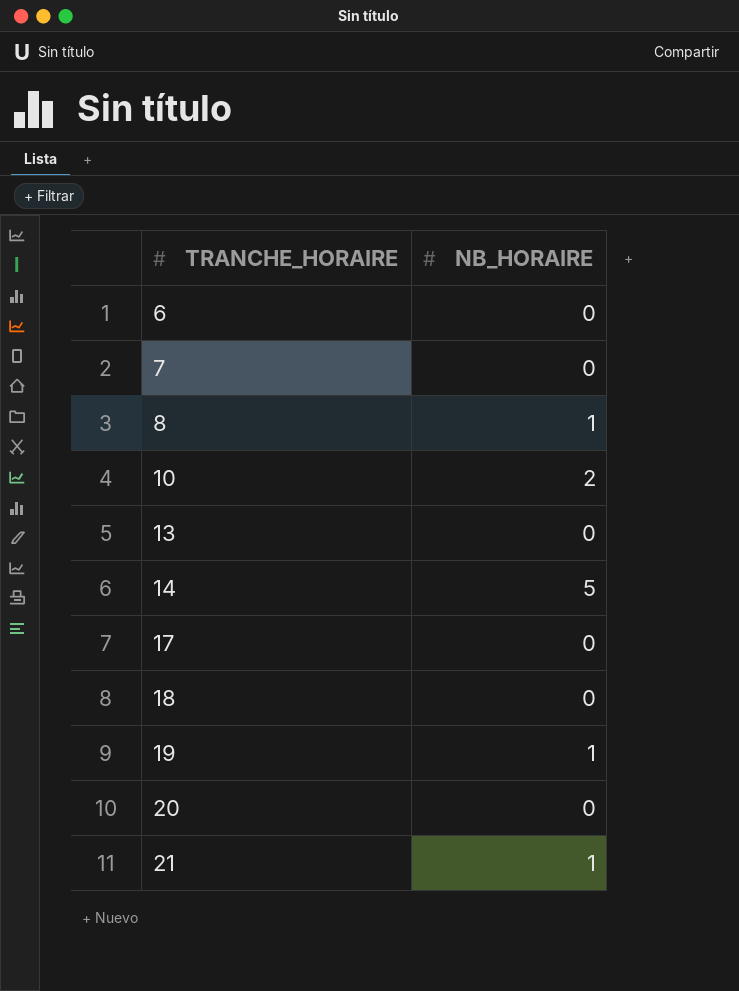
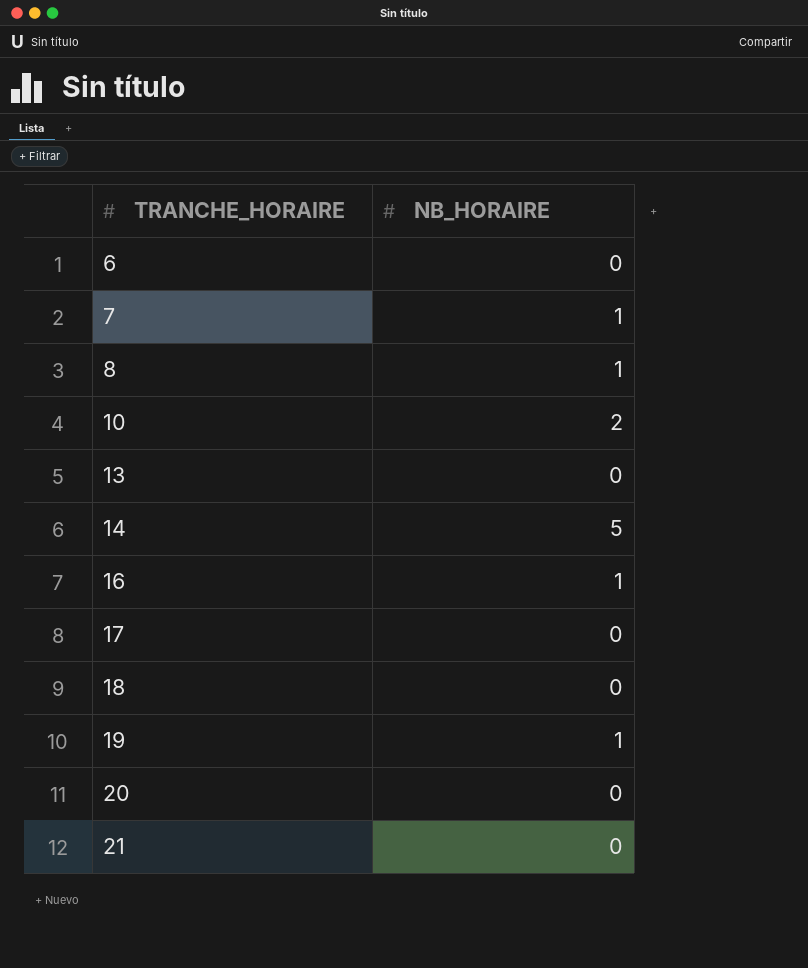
7 | NB_HORAIRE: 0 -> 1
row 16: none -> 1
21 | NB_HORAIRE: 1 -> 0

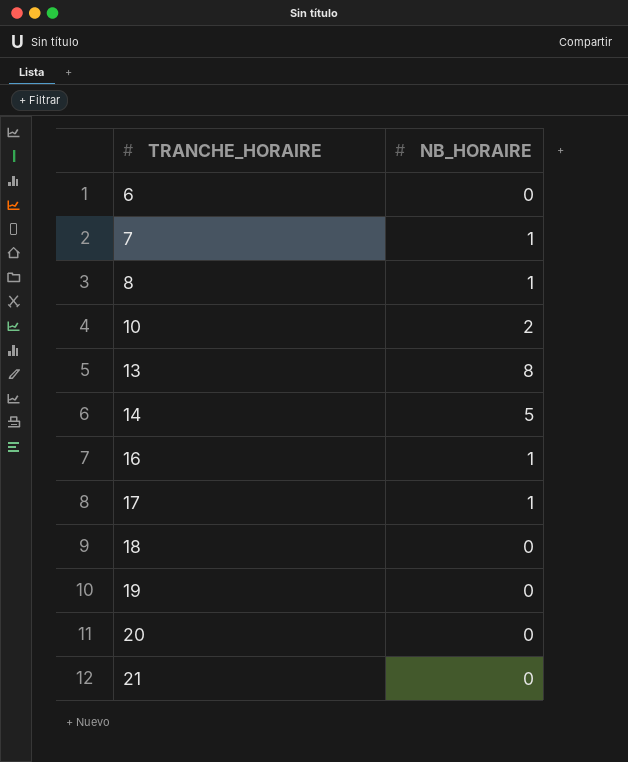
13 | NB_HORAIRE: 0 -> 8
17 | NB_HORAIRE: 0 -> 1
19 | NB_HORAIRE: 1 -> 0

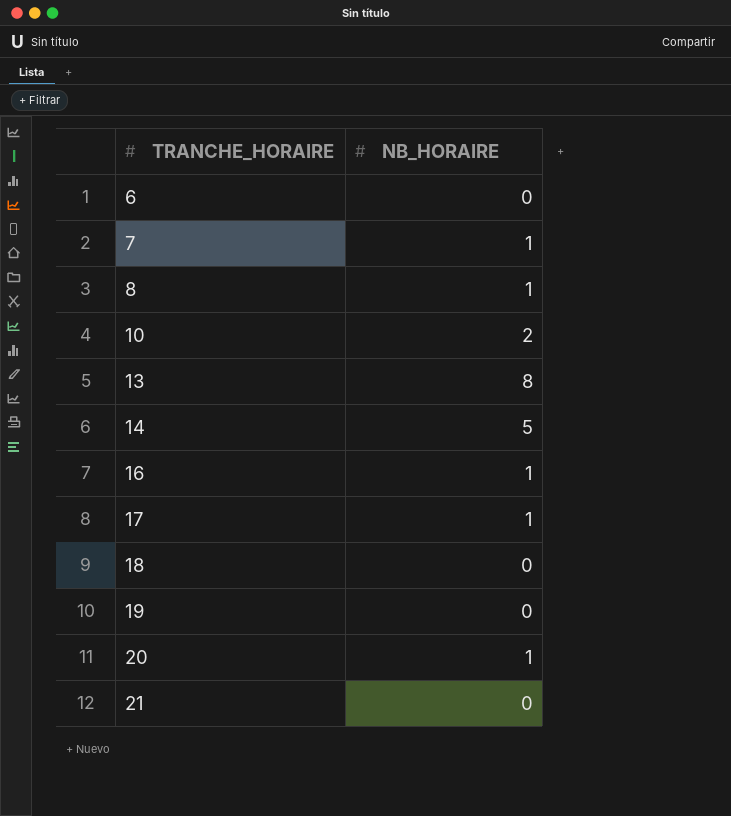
20 | NB_HORAIRE: 0 -> 1

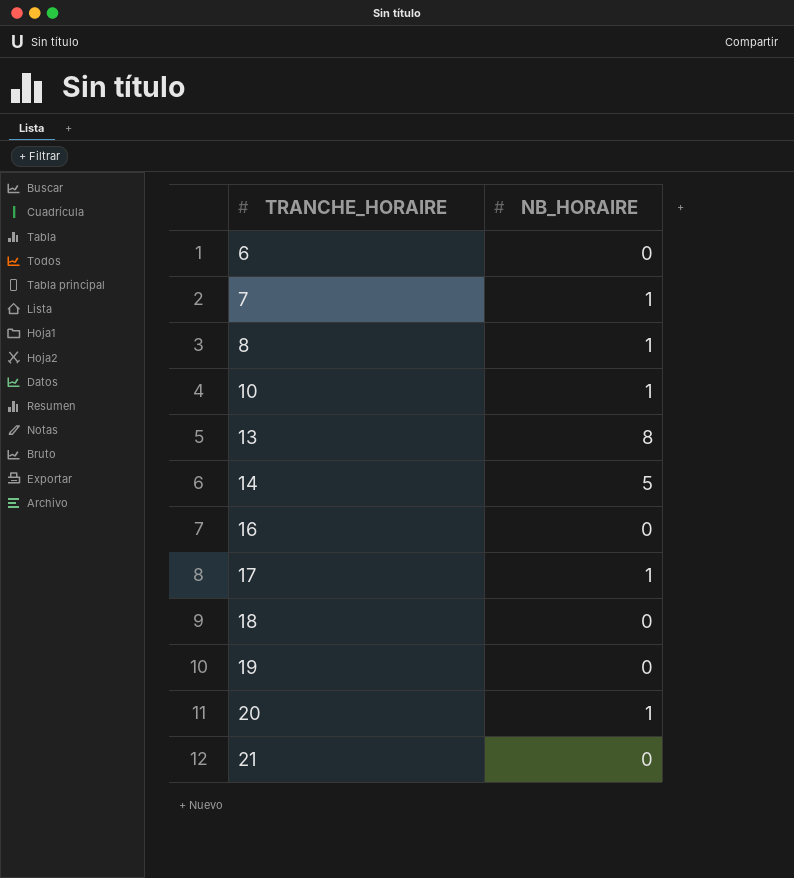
10 | NB_HORAIRE: 2 -> 1
16 | NB_HORAIRE: 1 -> 0

